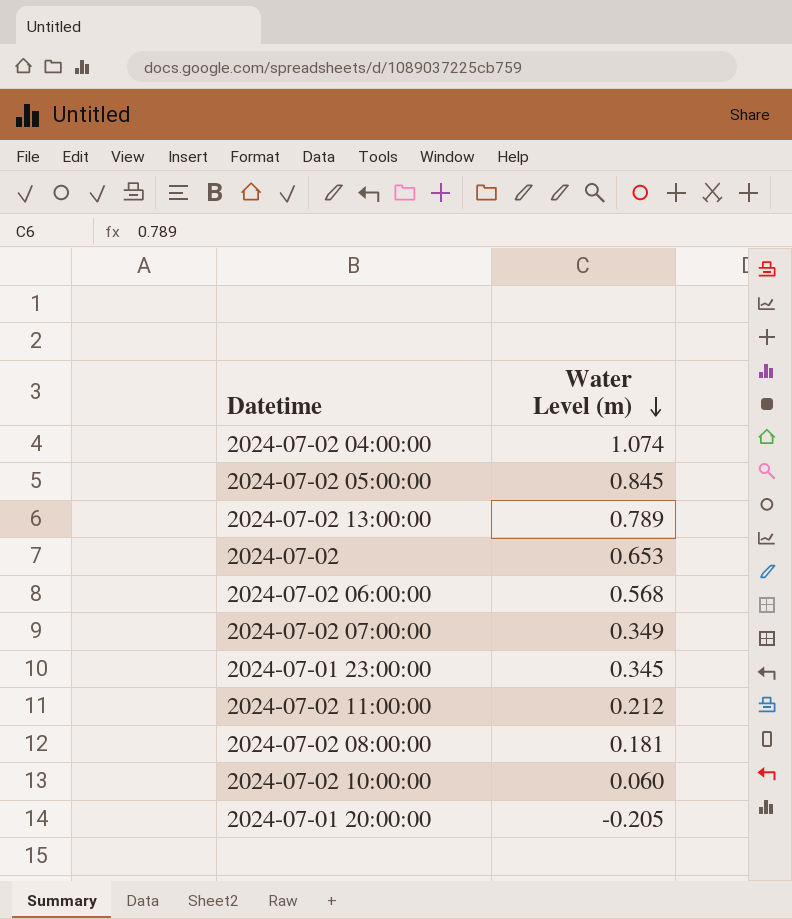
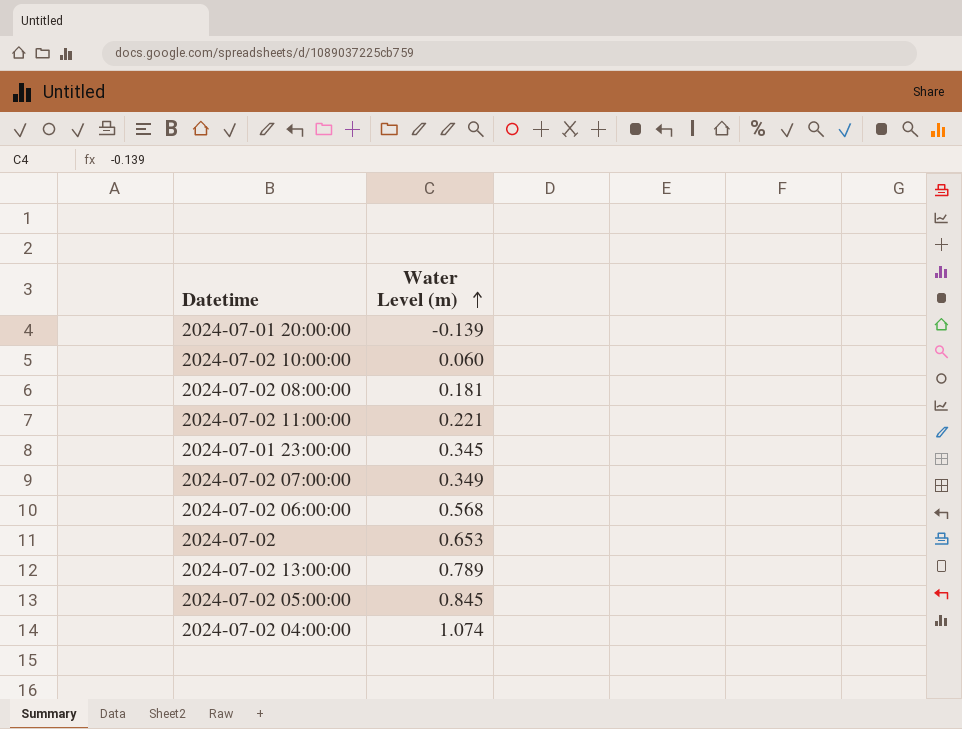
row order: Water Level (m) descending -> Water Level (m) ascending
2024-07-01 20:00:00 | Water Level (m): -0.205 -> -0.139
2024-07-02 11:00:00 | Water Level (m): 0.212 -> 0.221

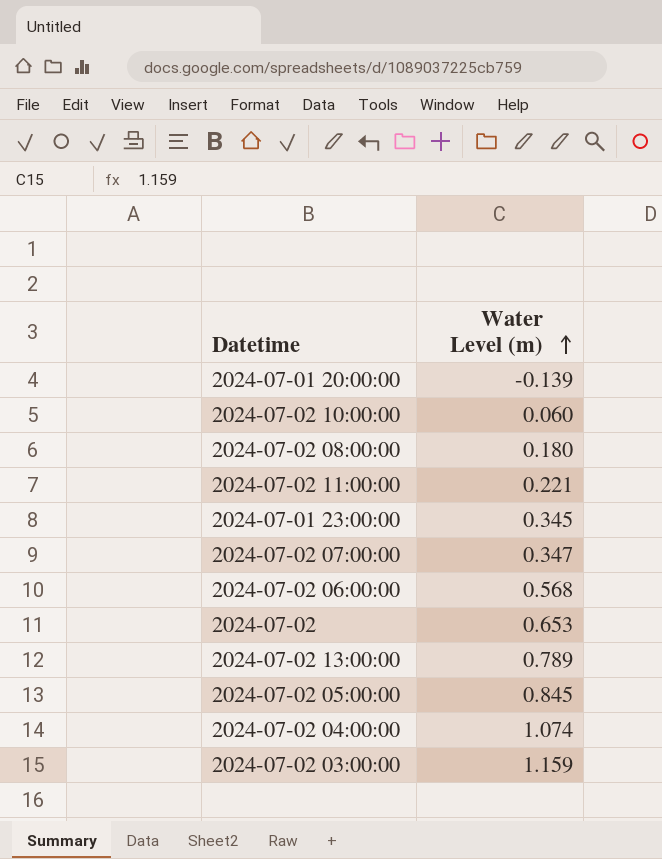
2024-07-02 08:00:00 | Water Level (m): 0.181 -> 0.180
2024-07-02 07:00:00 | Water Level (m): 0.349 -> 0.347
row 2024-07-02 03:00:00: none -> 1.159

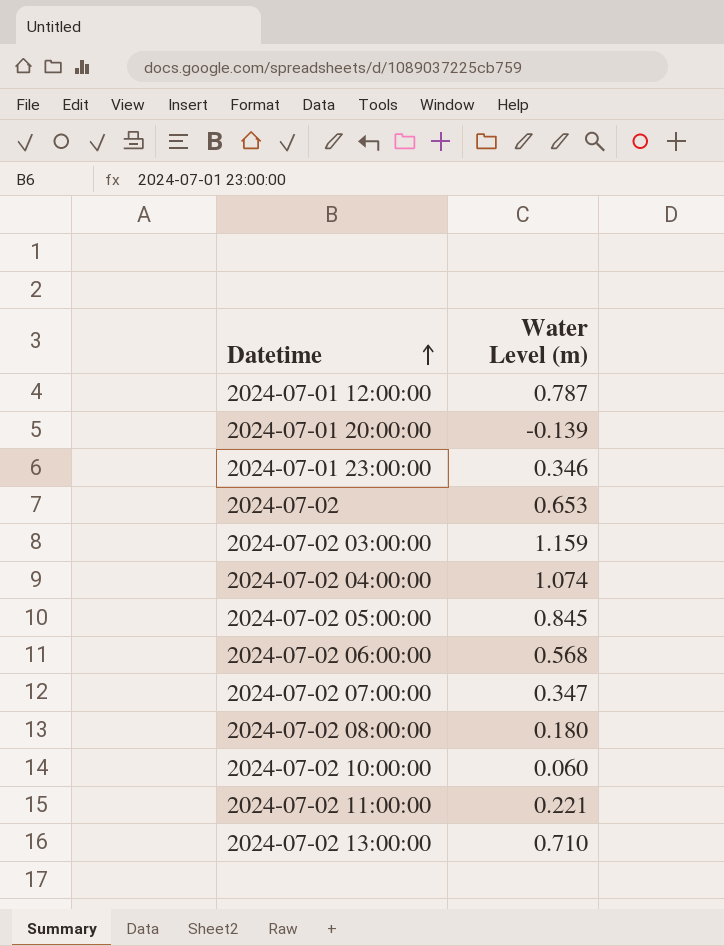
row order: Water Level (m) ascending -> Datetime ascending
row 2024-07-01 12:00:00: none -> 0.787
2024-07-01 23:00:00 | Water Level (m): 0.345 -> 0.346
2024-07-02 13:00:00 | Water Level (m): 0.789 -> 0.710

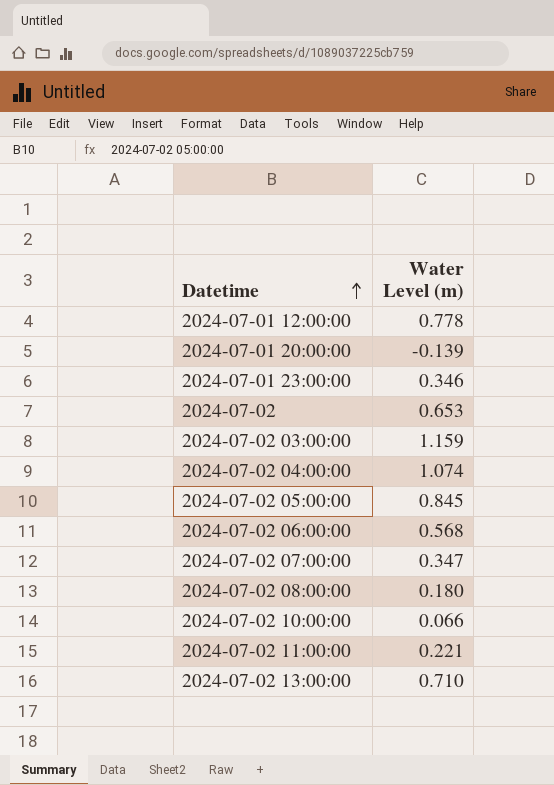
2024-07-01 12:00:00 | Water Level (m): 0.787 -> 0.778
2024-07-02 10:00:00 | Water Level (m): 0.060 -> 0.066

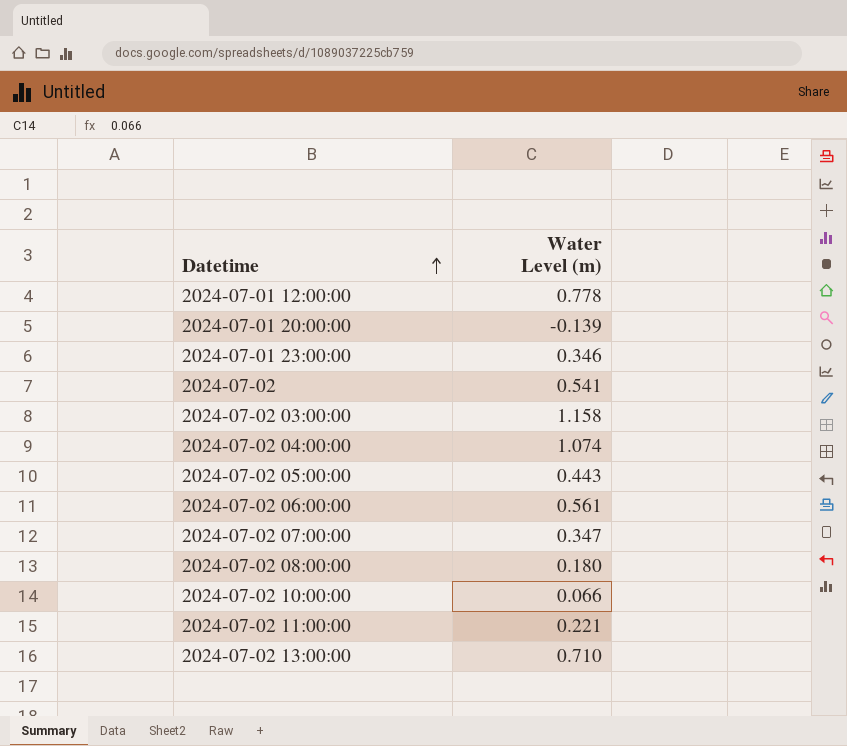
2024-07-02 | Water Level (m): 0.653 -> 0.541
2024-07-02 03:00:00 | Water Level (m): 1.159 -> 1.158
2024-07-02 05:00:00 | Water Level (m): 0.845 -> 0.443
2024-07-02 06:00:00 | Water Level (m): 0.568 -> 0.561

